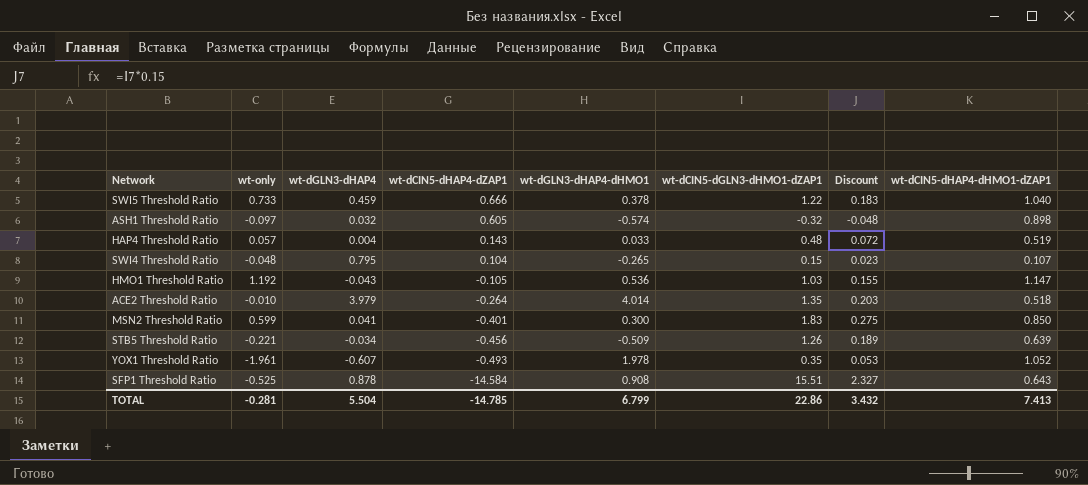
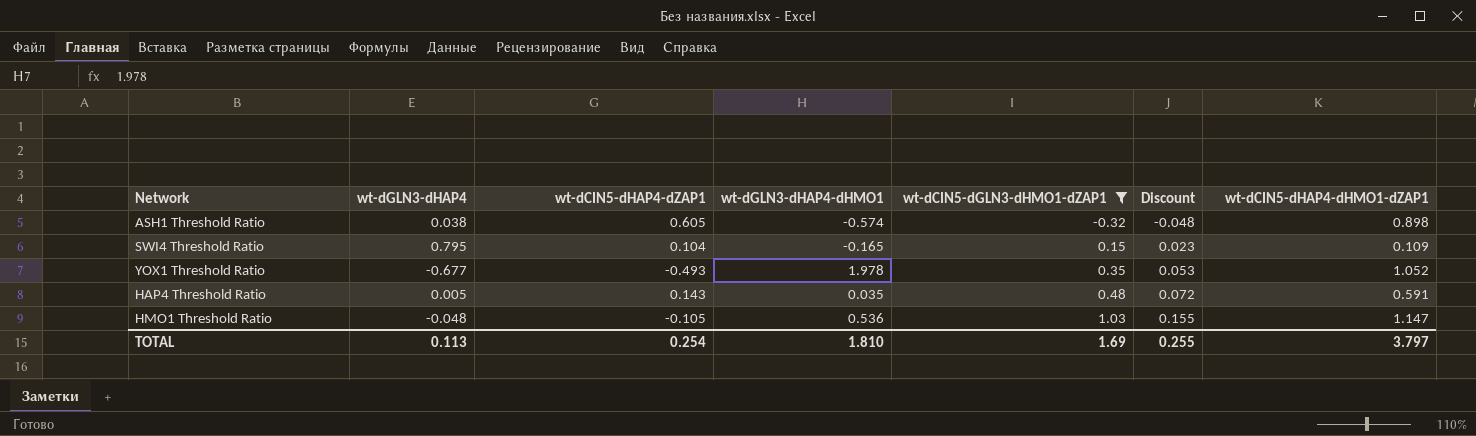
filter: none -> wt-dCIN5-dGLN3-dHMO1-dZAP1 <= 1.03
row order: wt-dCIN5-dHAP4-dZAP1 descending -> wt-dCIN5-dGLN3-dHMO1-dZAP1 ascending
column wt-only | position: 2 -> none
ASH1 Threshold Ratio | wt-dGLN3-dHAP4: 0.032 -> 0.038
SWI4 Threshold Ratio | wt-dGLN3-dHAP4-dHMO1: -0.265 -> -0.165
SWI4 Threshold Ratio | wt-dCIN5-dHAP4-dHMO1-dZAP1: 0.107 -> 0.109
YOX1 Threshold Ratio | wt-dGLN3-dHAP4: -0.607 -> -0.677
HAP4 Threshold Ratio | wt-dGLN3-dHAP4: 0.004 -> 0.005
HAP4 Threshold Ratio | wt-dGLN3-dHAP4-dHMO1: 0.033 -> 0.035
HAP4 Threshold Ratio | wt-dCIN5-dHAP4-dHMO1-dZAP1: 0.519 -> 0.591
HMO1 Threshold Ratio | wt-dGLN3-dHAP4: -0.043 -> -0.048
TOTAL | wt-dGLN3-dHAP4: 5.504 -> 0.113
TOTAL | wt-dCIN5-dHAP4-dZAP1: -14.785 -> 0.254
TOTAL | wt-dGLN3-dHAP4-dHMO1: 6.799 -> 1.810
TOTAL | wt-dCIN5-dGLN3-dHMO1-dZAP1: 22.86 -> 1.69
TOTAL | Discount: 3.432 -> 0.255
TOTAL | wt-dCIN5-dHAP4-dHMO1-dZAP1: 7.413 -> 3.797

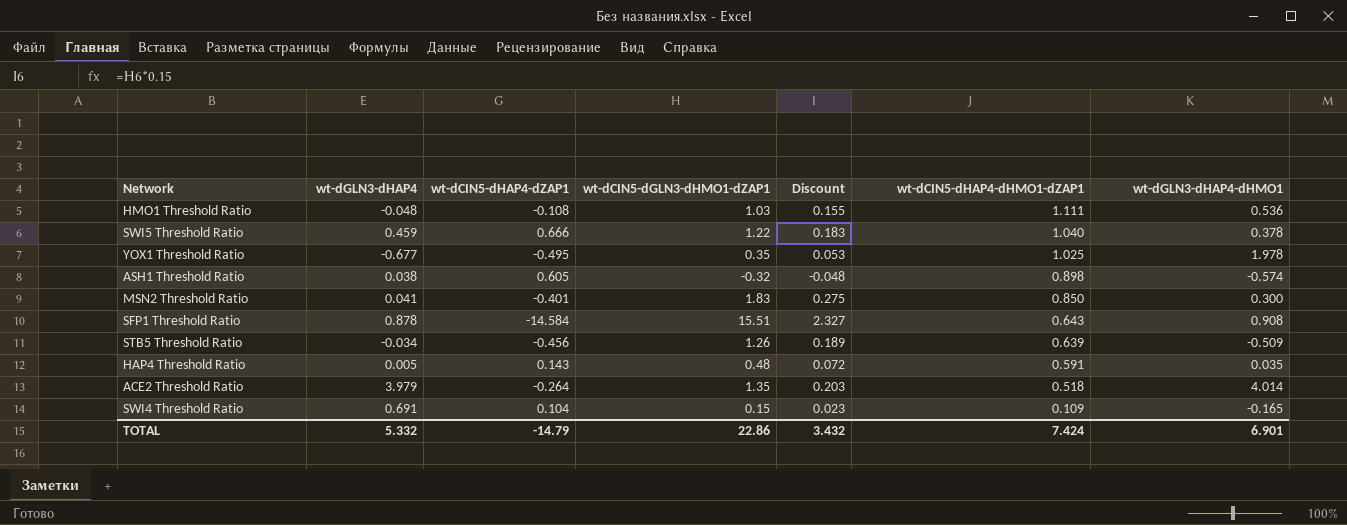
filter: wt-dCIN5-dGLN3-dHMO1-dZAP1 <= 1.03 -> none
row order: wt-dCIN5-dGLN3-dHMO1-dZAP1 ascending -> wt-dCIN5-dHAP4-dHMO1-dZAP1 descending
column wt-dGLN3-dHAP4-dHMO1 | position: 4 -> 7
HMO1 Threshold Ratio | wt-dCIN5-dHAP4-dZAP1: -0.105 -> -0.108
HMO1 Threshold Ratio | wt-dCIN5-dHAP4-dHMO1-dZAP1: 1.147 -> 1.111
YOX1 Threshold Ratio | wt-dCIN5-dHAP4-dZAP1: -0.493 -> -0.495
YOX1 Threshold Ratio | wt-dCIN5-dHAP4-dHMO1-dZAP1: 1.052 -> 1.025
SWI4 Threshold Ratio | wt-dGLN3-dHAP4: 0.795 -> 0.691
TOTAL | wt-dGLN3-dHAP4: 0.113 -> 5.332
TOTAL | wt-dCIN5-dHAP4-dZAP1: 0.254 -> -14.79
TOTAL | wt-dCIN5-dGLN3-dHMO1-dZAP1: 1.69 -> 22.86
TOTAL | Discount: 0.255 -> 3.432
TOTAL | wt-dCIN5-dHAP4-dHMO1-dZAP1: 3.797 -> 7.424
TOTAL | wt-dGLN3-dHAP4-dHMO1: 1.810 -> 6.901

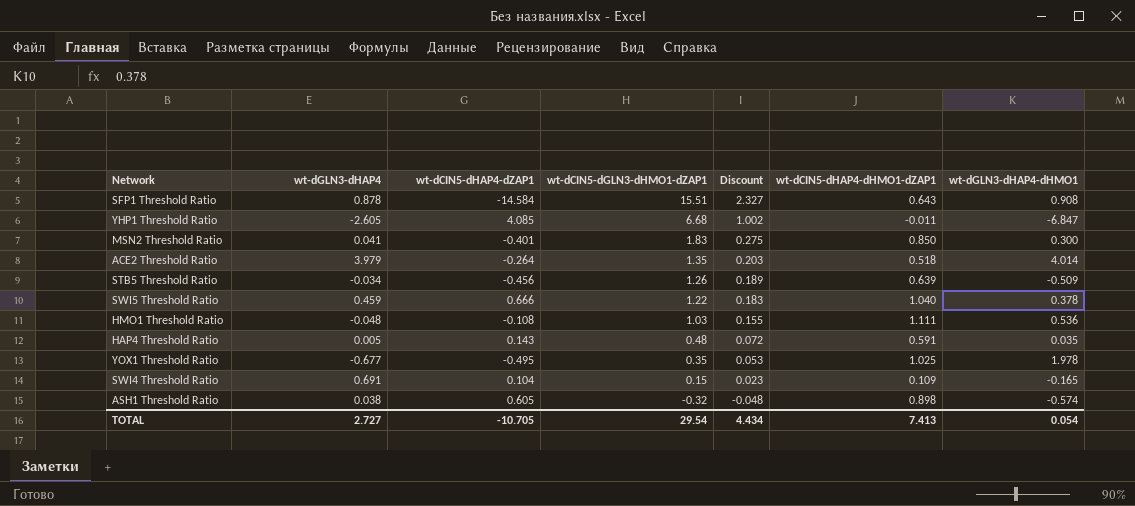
row order: wt-dCIN5-dHAP4-dHMO1-dZAP1 descending -> wt-dCIN5-dGLN3-dHMO1-dZAP1 descending
row YHP1 Threshold Ratio: none -> -2.605 | 4.085 | 6.68 | 1.002 | -0.011 | -6.847
TOTAL | wt-dGLN3-dHAP4: 5.332 -> 2.727
TOTAL | wt-dCIN5-dHAP4-dZAP1: -14.79 -> -10.705
TOTAL | wt-dCIN5-dGLN3-dHMO1-dZAP1: 22.86 -> 29.54
TOTAL | Discount: 3.432 -> 4.434
TOTAL | wt-dCIN5-dHAP4-dHMO1-dZAP1: 7.424 -> 7.413
TOTAL | wt-dGLN3-dHAP4-dHMO1: 6.901 -> 0.054

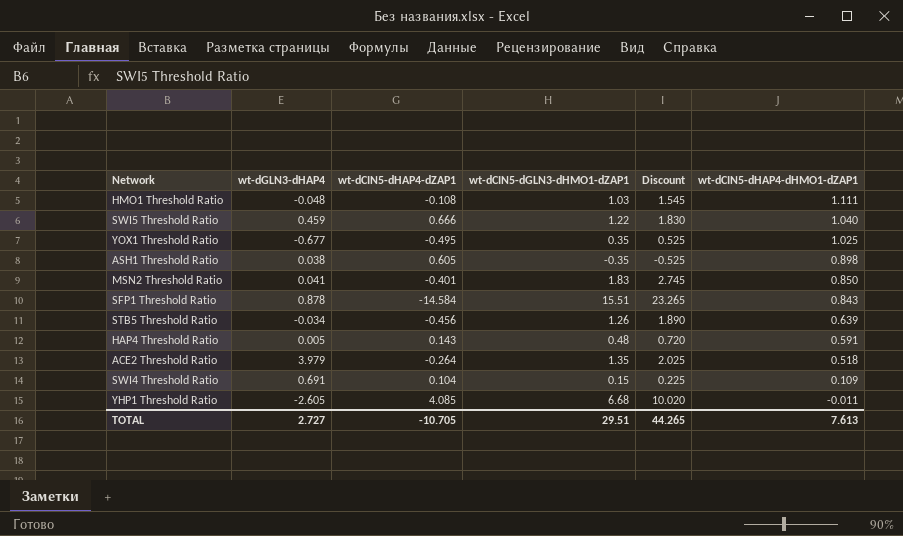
row order: wt-dCIN5-dGLN3-dHMO1-dZAP1 descending -> wt-dCIN5-dHAP4-dHMO1-dZAP1 descending
column wt-dGLN3-dHAP4-dHMO1 | position: 7 -> none
column Discount | formula: [wt-dCIN5-dGLN3-dHMO1-dZAP1] * 0.15 -> [wt-dCIN5-dGLN3-dHMO1-dZAP1] * 1.5
ASH1 Threshold Ratio | wt-dCIN5-dGLN3-dHMO1-dZAP1: -0.32 -> -0.35
SFP1 Threshold Ratio | wt-dCIN5-dHAP4-dHMO1-dZAP1: 0.643 -> 0.843
TOTAL | wt-dCIN5-dGLN3-dHMO1-dZAP1: 29.54 -> 29.51
TOTAL | Discount: 4.434 -> 44.265
TOTAL | wt-dCIN5-dHAP4-dHMO1-dZAP1: 7.413 -> 7.613

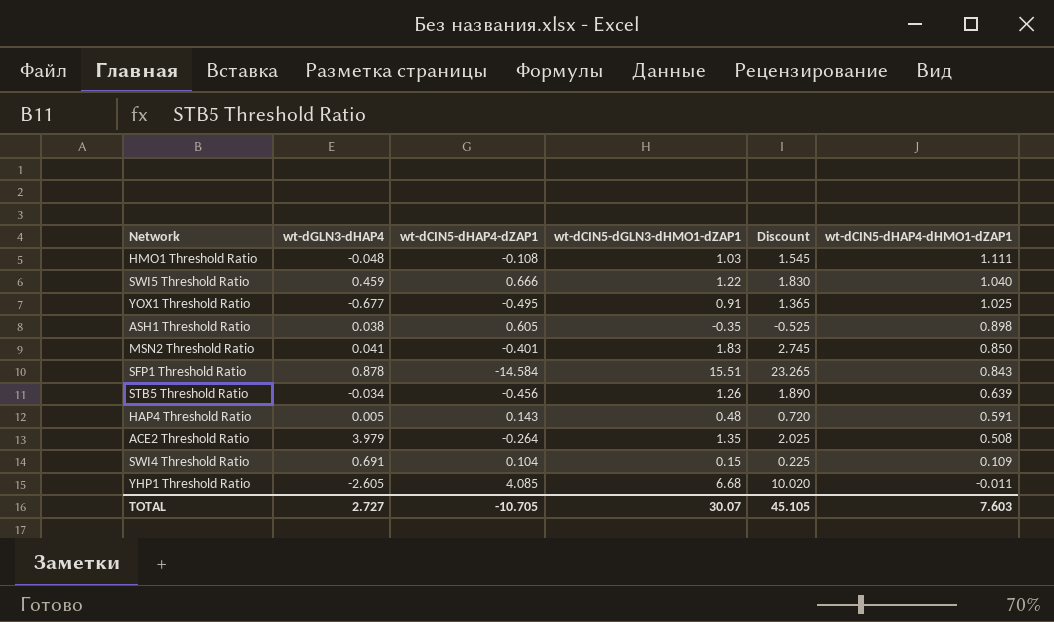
YOX1 Threshold Ratio | wt-dCIN5-dGLN3-dHMO1-dZAP1: 0.35 -> 0.91
YOX1 Threshold Ratio | Discount: 0.525 -> 1.365
ACE2 Threshold Ratio | wt-dCIN5-dHAP4-dHMO1-dZAP1: 0.518 -> 0.508
TOTAL | wt-dCIN5-dGLN3-dHMO1-dZAP1: 29.51 -> 30.07
TOTAL | Discount: 44.265 -> 45.105
TOTAL | wt-dCIN5-dHAP4-dHMO1-dZAP1: 7.613 -> 7.603

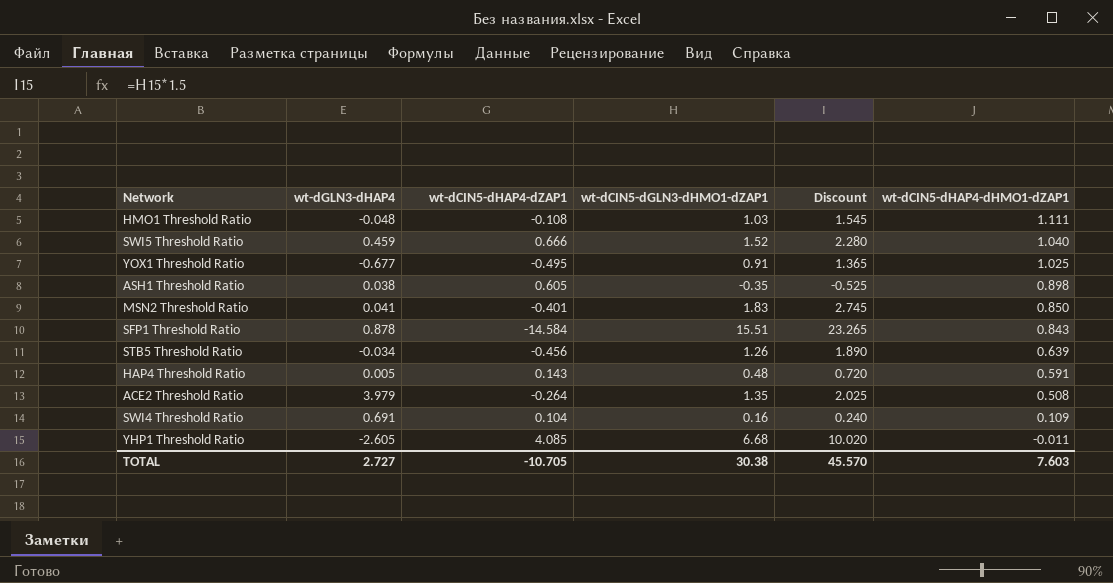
SWI5 Threshold Ratio | wt-dCIN5-dGLN3-dHMO1-dZAP1: 1.22 -> 1.52
SWI5 Threshold Ratio | Discount: 1.830 -> 2.280
SWI4 Threshold Ratio | wt-dCIN5-dGLN3-dHMO1-dZAP1: 0.15 -> 0.16
SWI4 Threshold Ratio | Discount: 0.225 -> 0.240
TOTAL | wt-dCIN5-dGLN3-dHMO1-dZAP1: 30.07 -> 30.38
TOTAL | Discount: 45.105 -> 45.570

